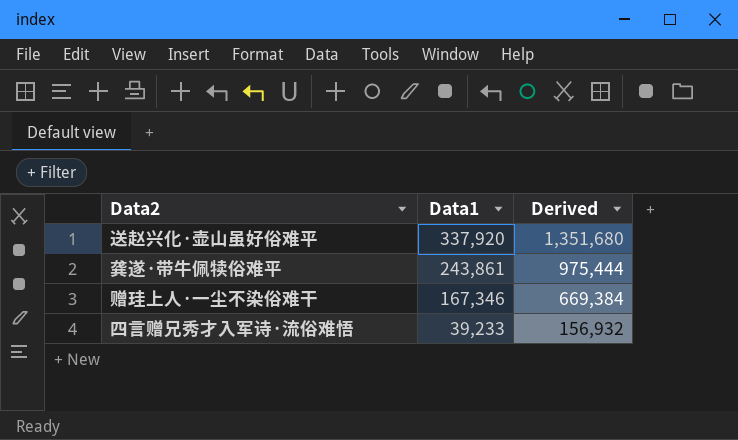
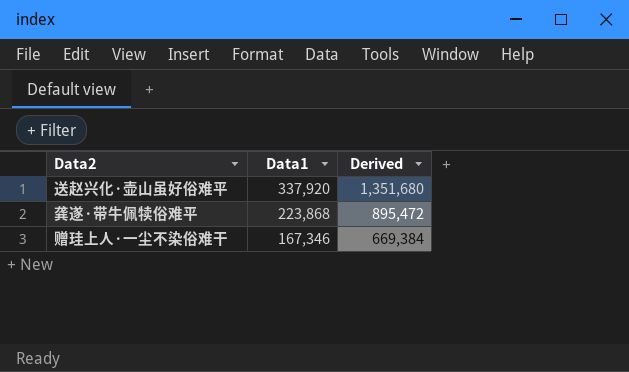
row 四言赠兄秀才入军诗·流俗难悟: 39,233 | 156,932 -> none
龚遂·带牛佩犊俗难平 | Data1: 243,861 -> 223,868
龚遂·带牛佩犊俗难平 | Derived: 975,444 -> 895,472

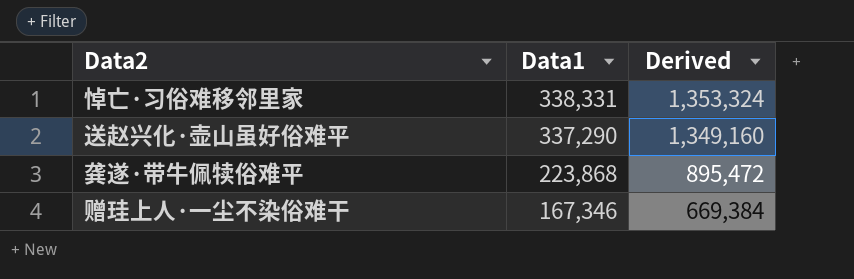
row 悼亡·习俗难移邻里家: none -> 338,331 | 1,353,324
送赵兴化·壶山虽好俗难平 | Data1: 337,920 -> 337,290
送赵兴化·壶山虽好俗难平 | Derived: 1,351,680 -> 1,349,160

